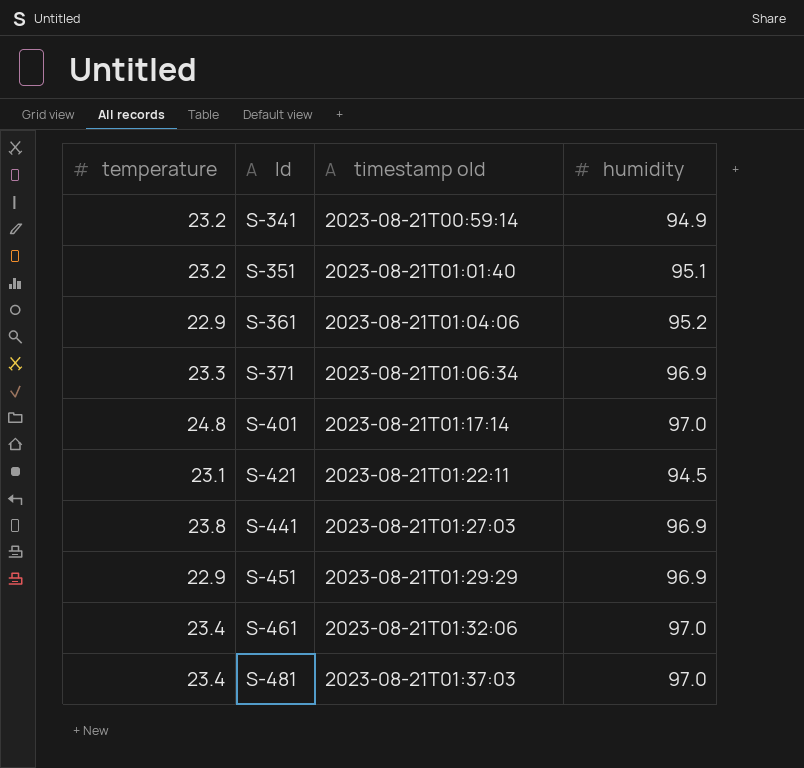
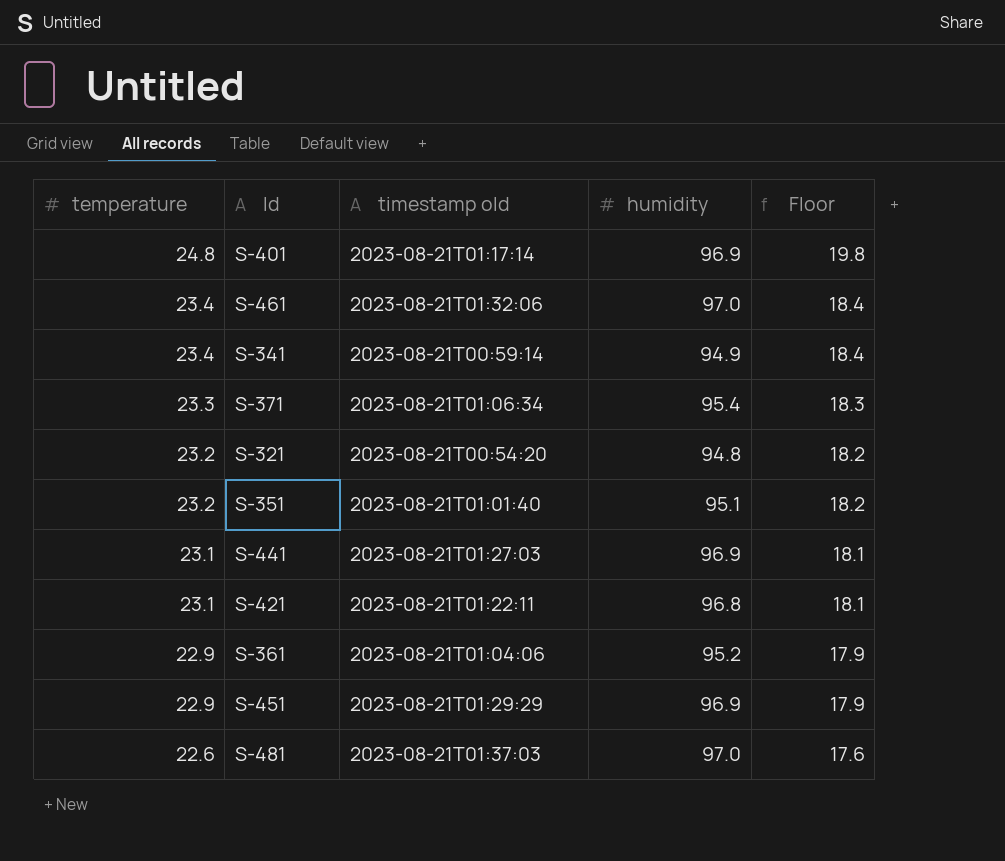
row order: Id ascending -> temperature descending
column Floor | formula: none -> [temperature] - 5
S-401 | humidity: 97.0 -> 96.9
S-341 | temperature: 23.2 -> 23.4
S-371 | humidity: 96.9 -> 95.4
row S-321: none -> 23.2 | 2023-08-21T00:54:20 | 94.8 | 18.2
S-441 | temperature: 23.8 -> 23.1
S-421 | humidity: 94.5 -> 96.8
S-481 | temperature: 23.4 -> 22.6

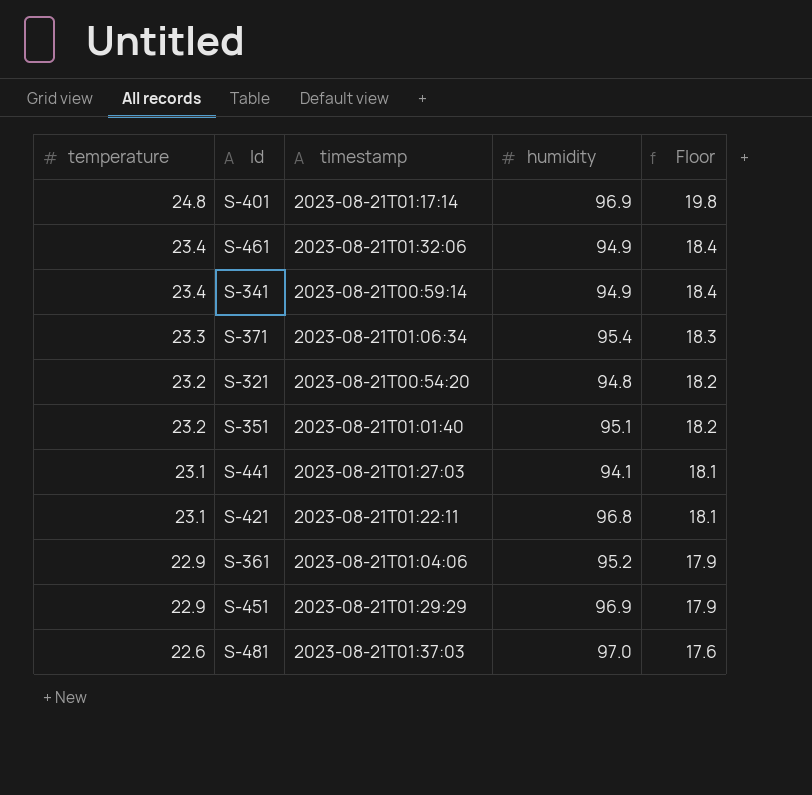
column name: timestamp old -> timestamp
S-461 | humidity: 97.0 -> 94.9
S-441 | humidity: 96.9 -> 94.1

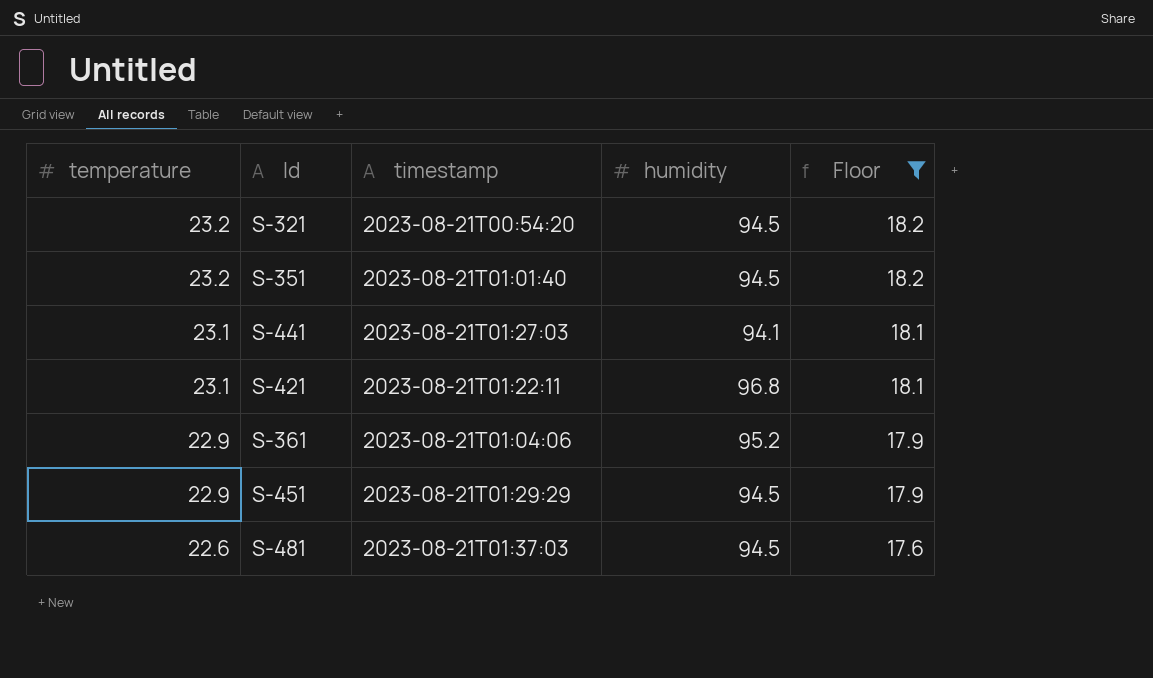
filter: none -> Floor <= 18.2
S-321 | humidity: 94.8 -> 94.5
S-351 | humidity: 95.1 -> 94.5
S-451 | humidity: 96.9 -> 94.5
S-481 | humidity: 97.0 -> 94.5

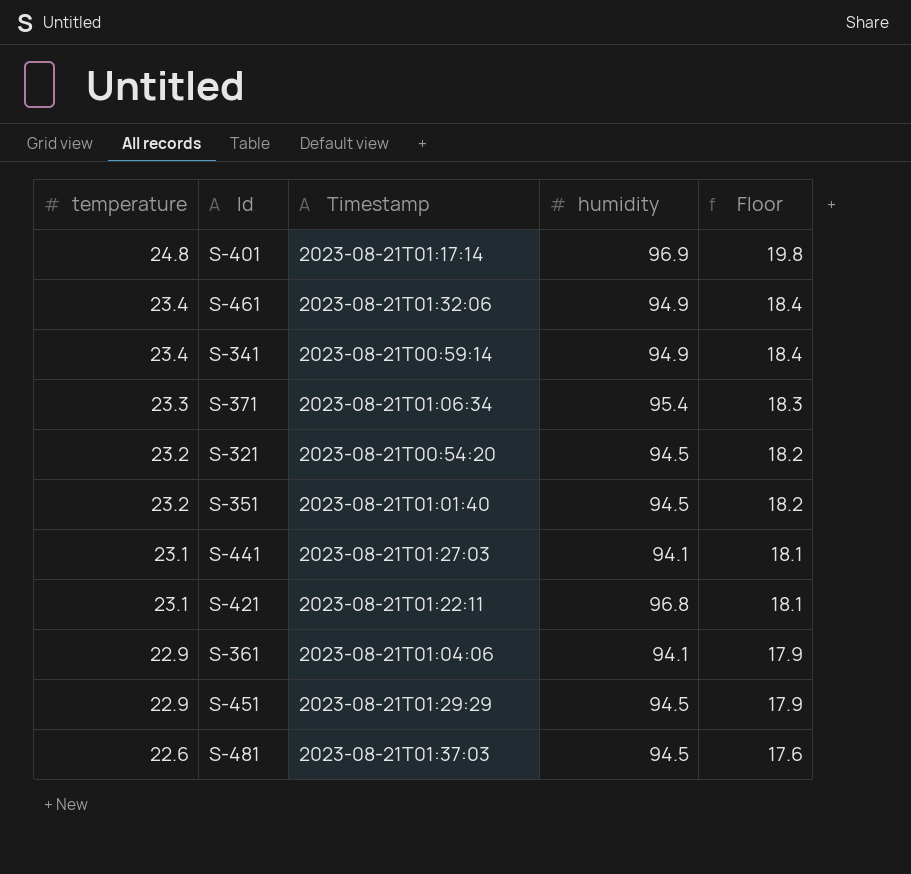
filter: Floor <= 18.2 -> none
column name: timestamp -> Timestamp
S-361 | humidity: 95.2 -> 94.1

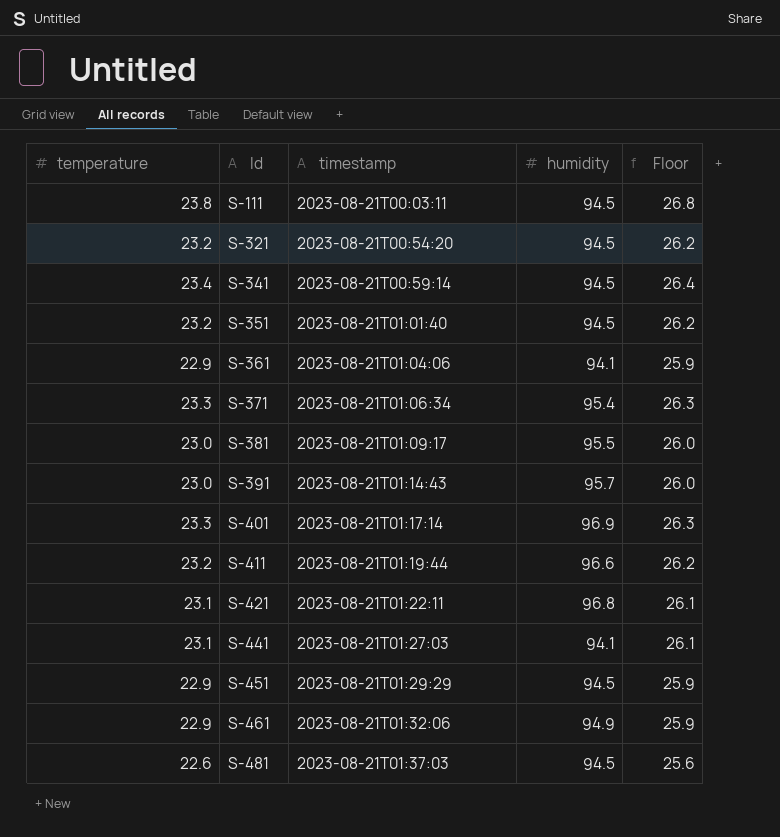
row order: temperature descending -> Id ascending
column name: Timestamp -> timestamp
column Floor | formula: [temperature] - 5 -> [temperature] + 3
row S-111: none -> 23.8 | 2023-08-21T00:03:11 | 94.5 | 26.8
S-341 | humidity: 94.9 -> 94.5
row S-381: none -> 23.0 | 2023-08-21T01:09:17 | 95.5 | 26.0
row S-391: none -> 23.0 | 2023-08-21T01:14:43 | 95.7 | 26.0
S-401 | temperature: 24.8 -> 23.3
row S-411: none -> 23.2 | 2023-08-21T01:19:44 | 96.6 | 26.2
S-461 | temperature: 23.4 -> 22.9

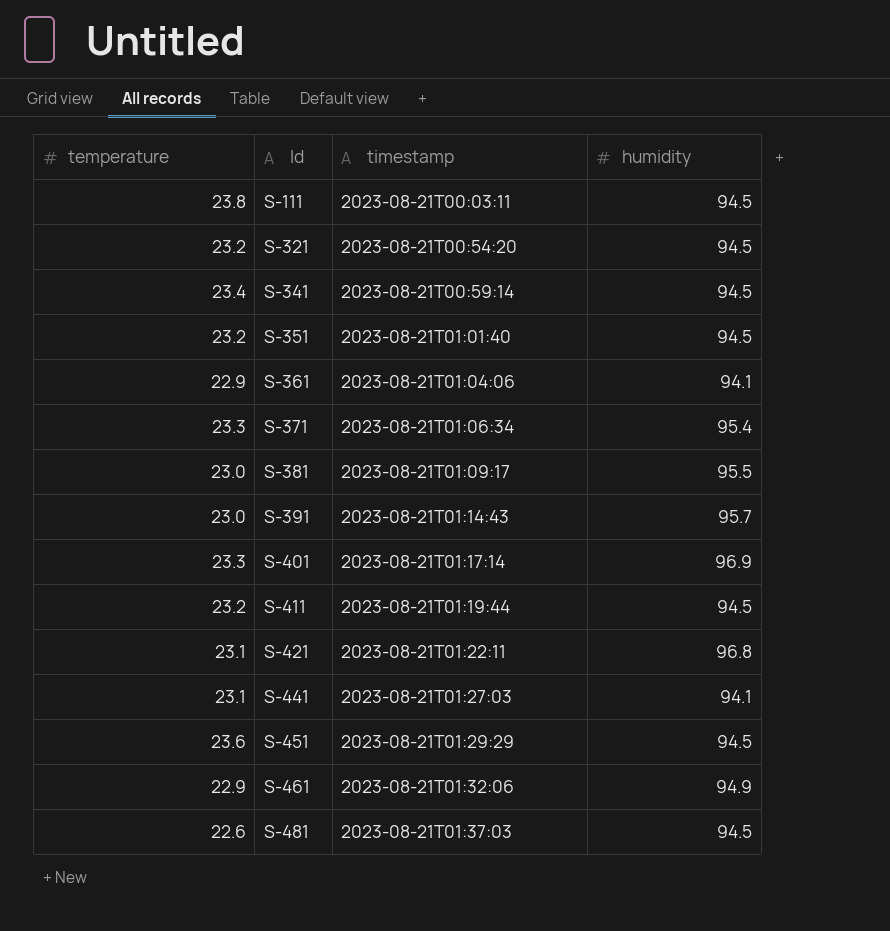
column Floor | formula: [temperature] + 3 -> none
S-411 | humidity: 96.6 -> 94.5
S-451 | temperature: 22.9 -> 23.6

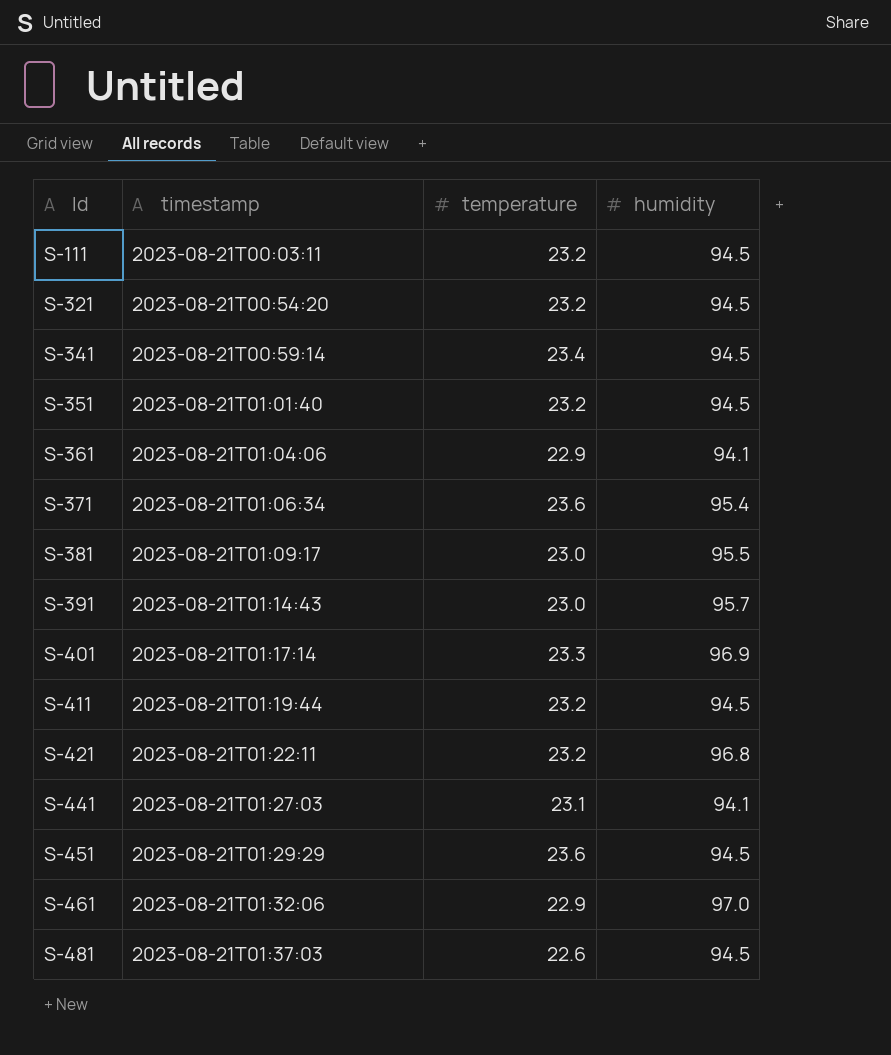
column temperature | position: 1 -> 3
S-111 | temperature: 23.8 -> 23.2
S-371 | temperature: 23.3 -> 23.6
S-421 | temperature: 23.1 -> 23.2
S-461 | humidity: 94.9 -> 97.0

